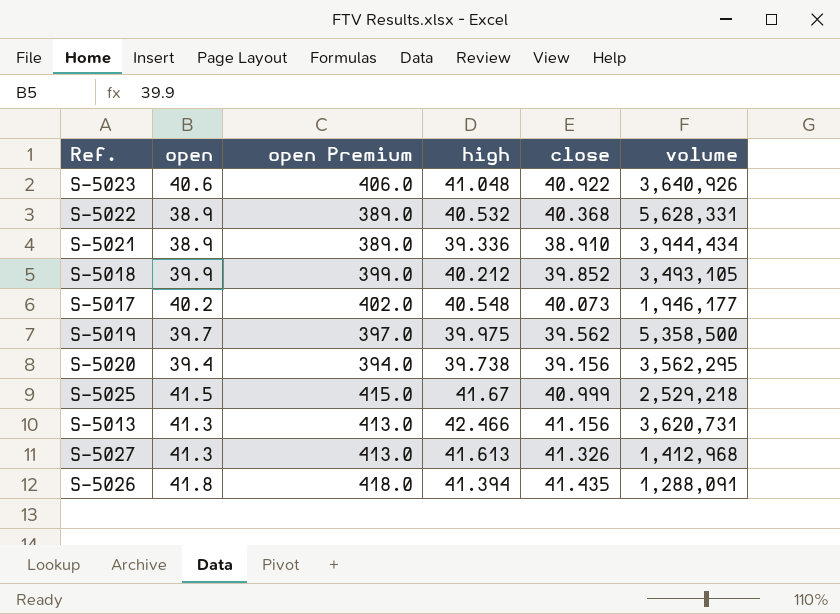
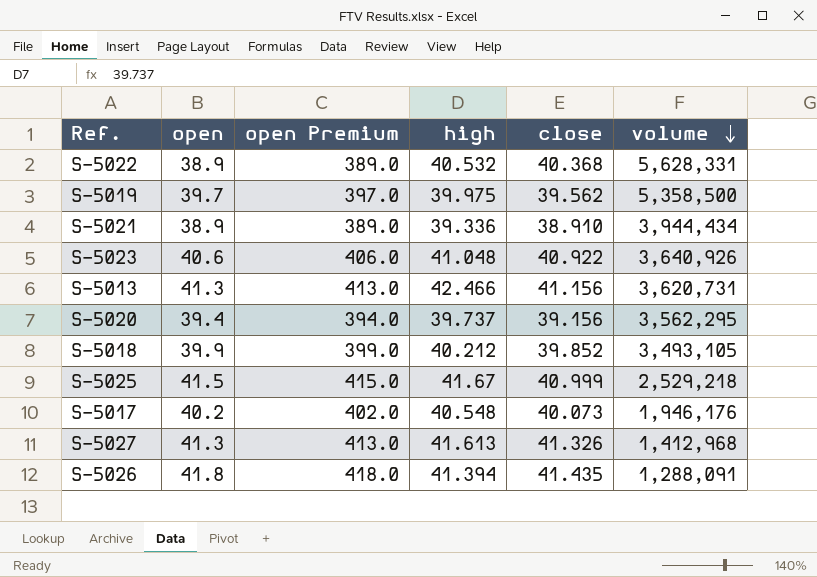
row order: none -> volume descending
S-5020 | high: 39.738 -> 39.737
S-5017 | volume: 1,946,177 -> 1,946,176

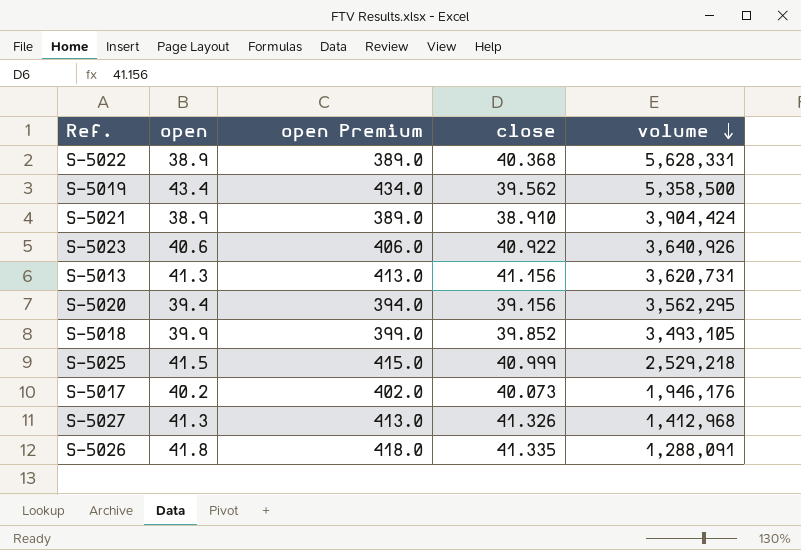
column high | position: 4 -> none
S-5019 | open: 39.7 -> 43.4
S-5019 | open Premium: 397.0 -> 434.0
S-5021 | volume: 3,944,434 -> 3,904,424
S-5026 | close: 41.435 -> 41.335

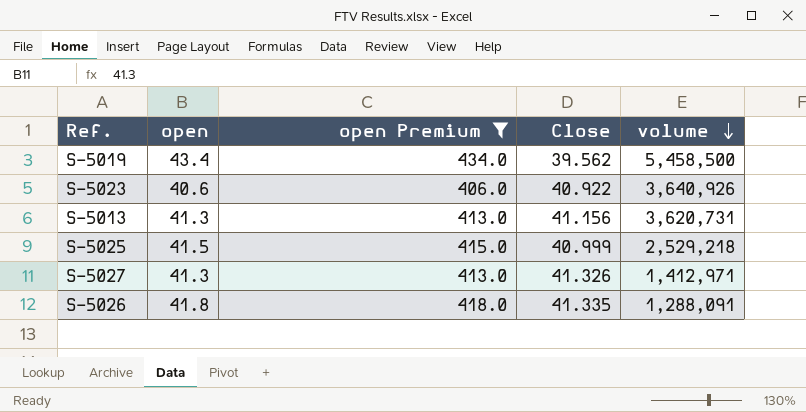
filter: none -> open Premium >= 406.0
column name: close -> Close
S-5019 | volume: 5,358,500 -> 5,458,500
S-5027 | volume: 1,412,968 -> 1,412,971

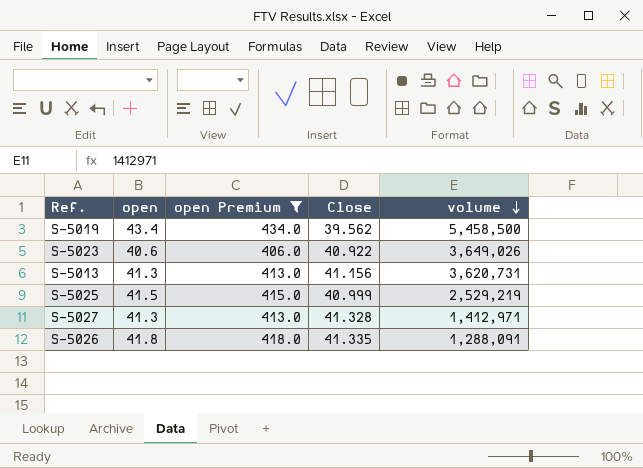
S-5023 | volume: 3,640,926 -> 3,649,026
S-5025 | volume: 2,529,218 -> 2,529,219
S-5027 | Close: 41.326 -> 41.328

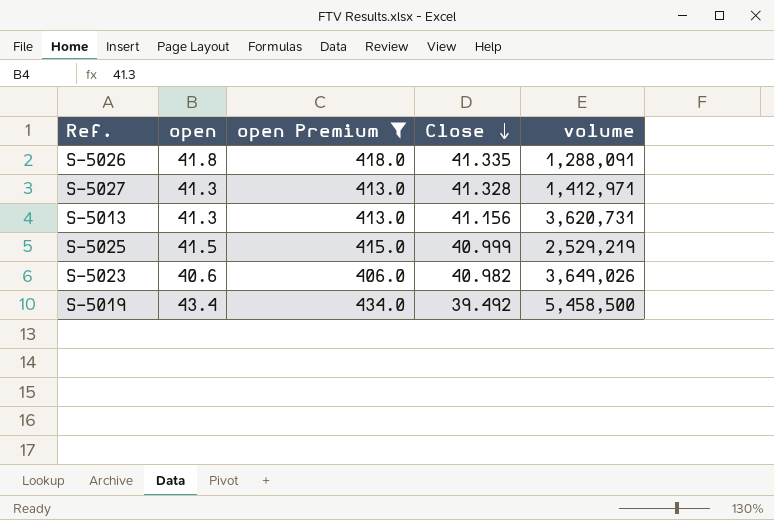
row order: volume descending -> Close descending
S-5023 | Close: 40.922 -> 40.982
S-5019 | Close: 39.562 -> 39.492

